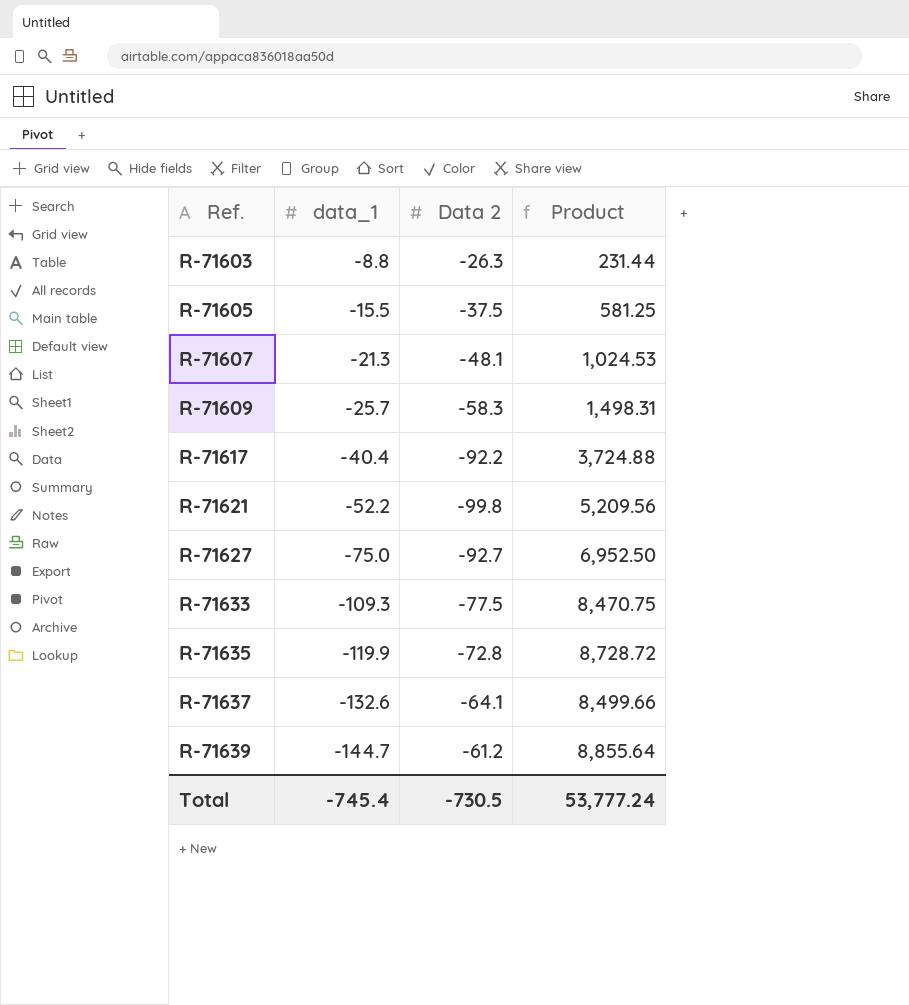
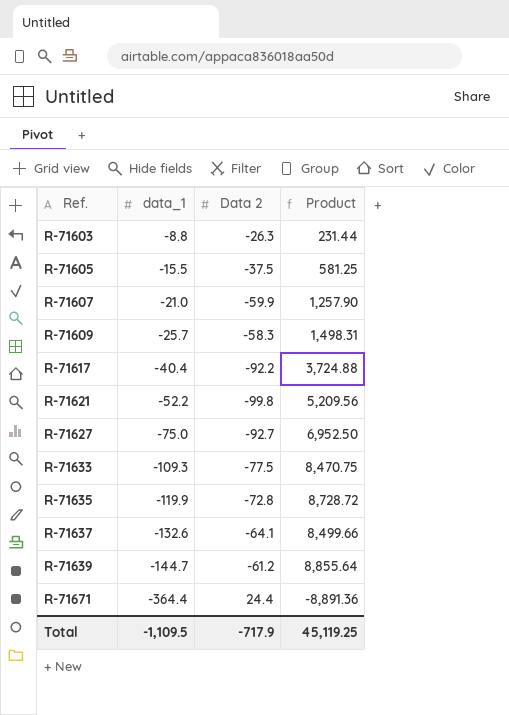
R-71607 | data_1: -21.3 -> -21.0
R-71607 | Data 2: -48.1 -> -59.9
R-71607 | Product: 1,024.53 -> 1,257.90
row R-71671: none -> -364.4 | 24.4 | -8,891.36
Total | data_1: -745.4 -> -1,109.5
Total | Data 2: -730.5 -> -717.9
Total | Product: 53,777.24 -> 45,119.25

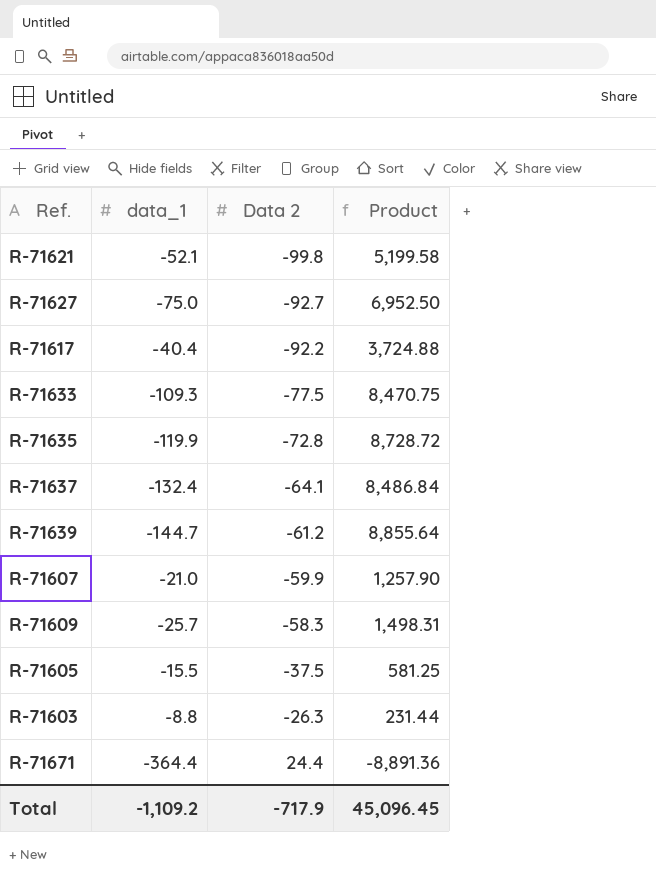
row order: Ref. ascending -> Data 2 ascending
R-71621 | data_1: -52.2 -> -52.1
R-71621 | Product: 5,209.56 -> 5,199.58
R-71637 | data_1: -132.6 -> -132.4
R-71637 | Product: 8,499.66 -> 8,486.84
Total | data_1: -1,109.5 -> -1,109.2
Total | Product: 45,119.25 -> 45,096.45

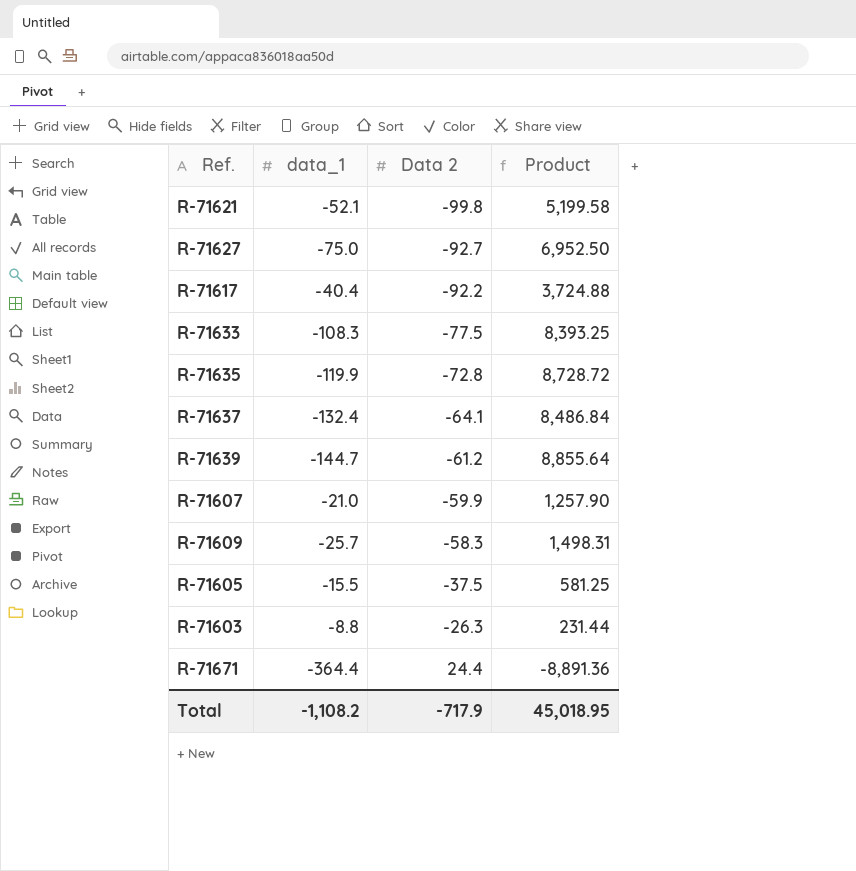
R-71633 | data_1: -109.3 -> -108.3
R-71633 | Product: 8,470.75 -> 8,393.25
Total | data_1: -1,109.2 -> -1,108.2
Total | Product: 45,096.45 -> 45,018.95

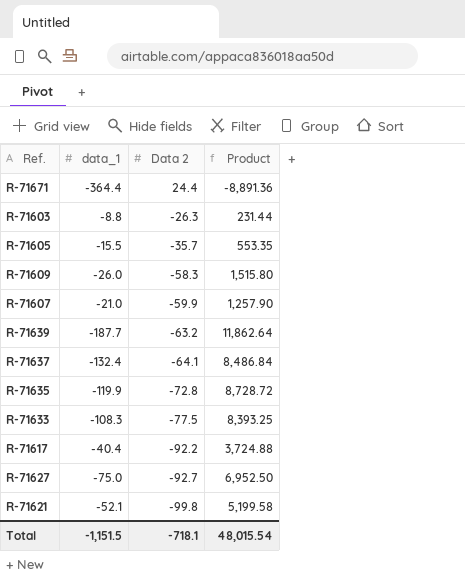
row order: Data 2 ascending -> Data 2 descending
R-71605 | Data 2: -37.5 -> -35.7
R-71605 | Product: 581.25 -> 553.35
R-71609 | data_1: -25.7 -> -26.0
R-71609 | Product: 1,498.31 -> 1,515.80
R-71639 | data_1: -144.7 -> -187.7
R-71639 | Data 2: -61.2 -> -63.2
R-71639 | Product: 8,855.64 -> 11,862.64
Total | data_1: -1,108.2 -> -1,151.5
Total | Data 2: -717.9 -> -718.1
Total | Product: 45,018.95 -> 48,015.54

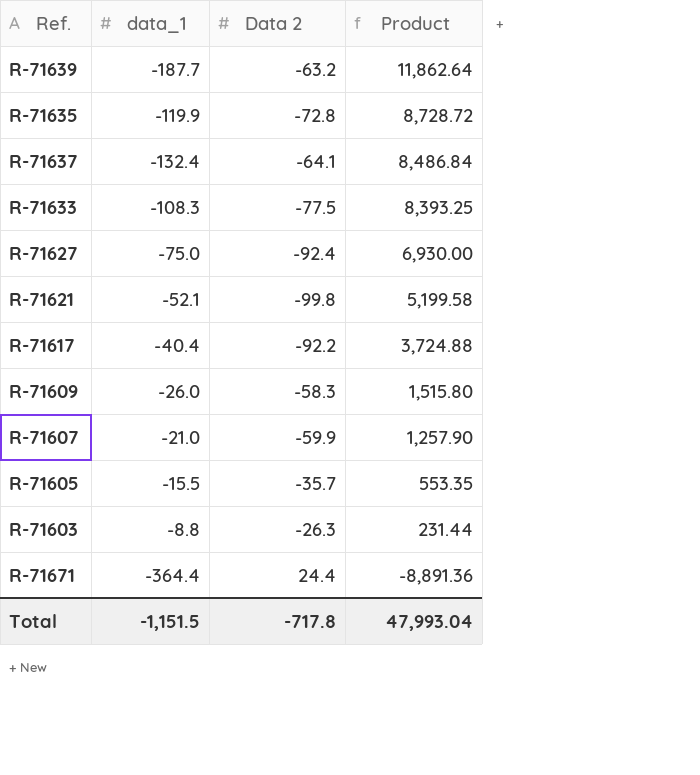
row order: Data 2 descending -> Product descending
R-71627 | Data 2: -92.7 -> -92.4
R-71627 | Product: 6,952.50 -> 6,930.00
Total | Data 2: -718.1 -> -717.8
Total | Product: 48,015.54 -> 47,993.04

